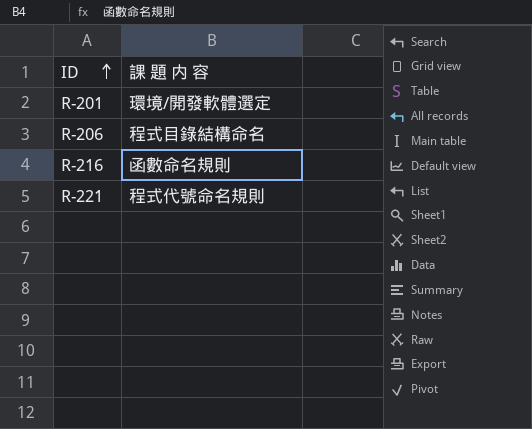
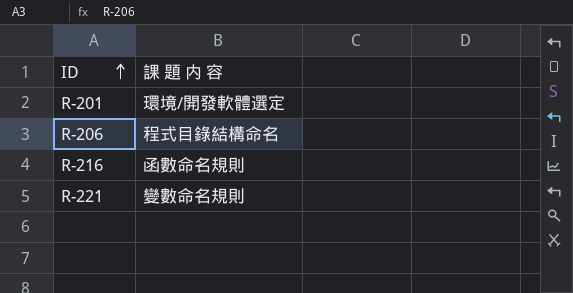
R-221 | 課 題 内 容: 程式代號命名規則 -> 變數命名規則

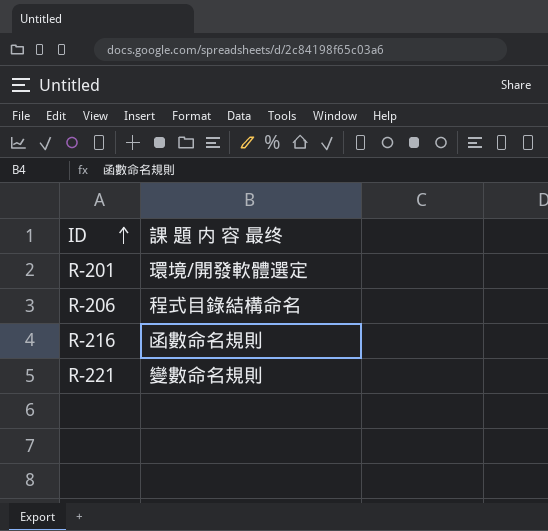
column name: 課 題 内 容 -> 課 題 内 容 最终

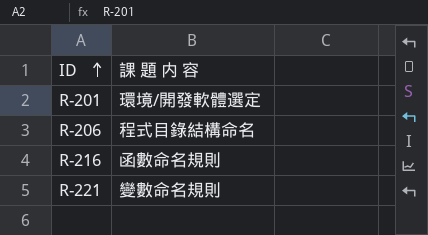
column name: 課 題 内 容 最终 -> 課 題 内 容

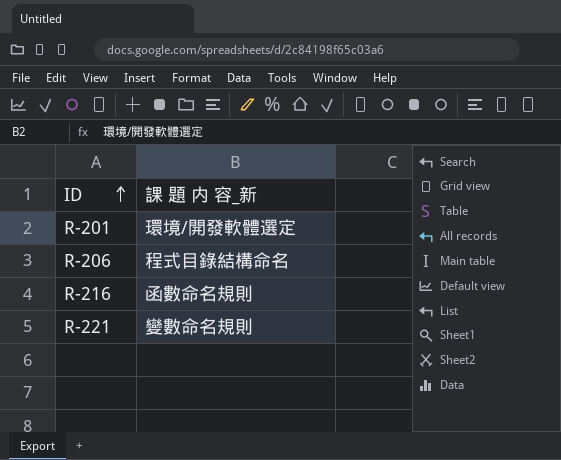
column name: 課 題 内 容 -> 課 題 内 容_新

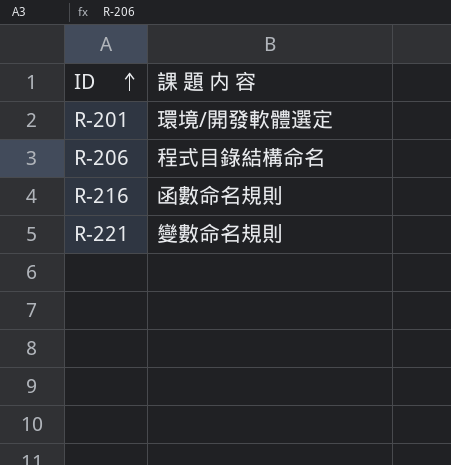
column name: 課 題 内 容_新 -> 課 題 内 容

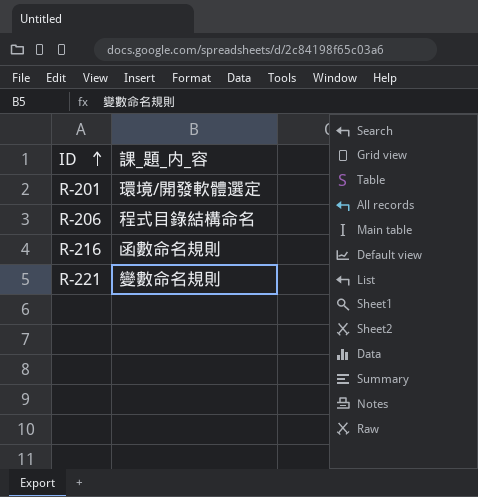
column name: 課 題 内 容 -> 課_題_内_容

